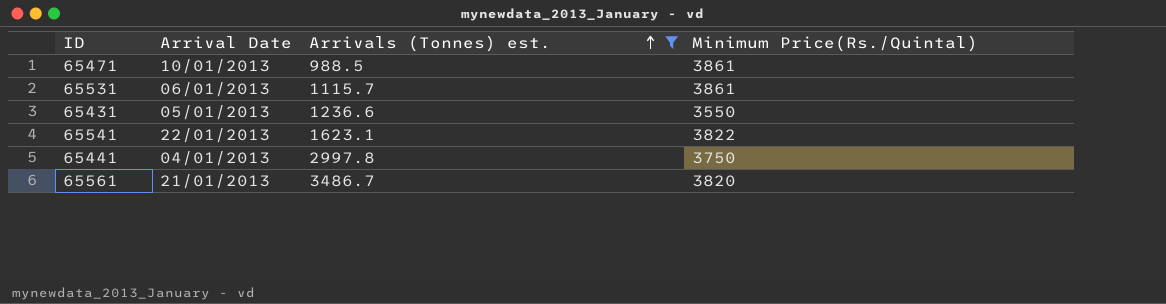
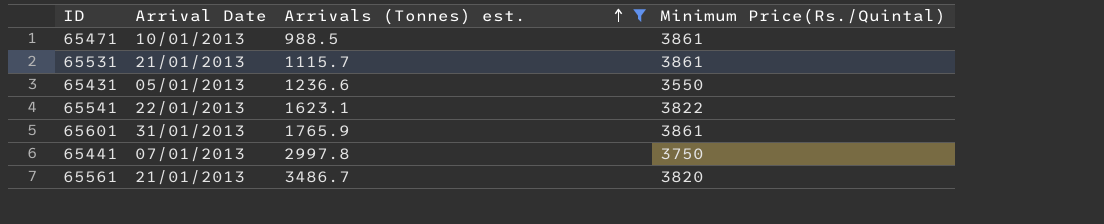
65531 | Arrival Date: 06/01/2013 -> 21/01/2013
row 65601: none -> 31/01/2013 | 1765.9 | 3861
65441 | Arrival Date: 04/01/2013 -> 07/01/2013

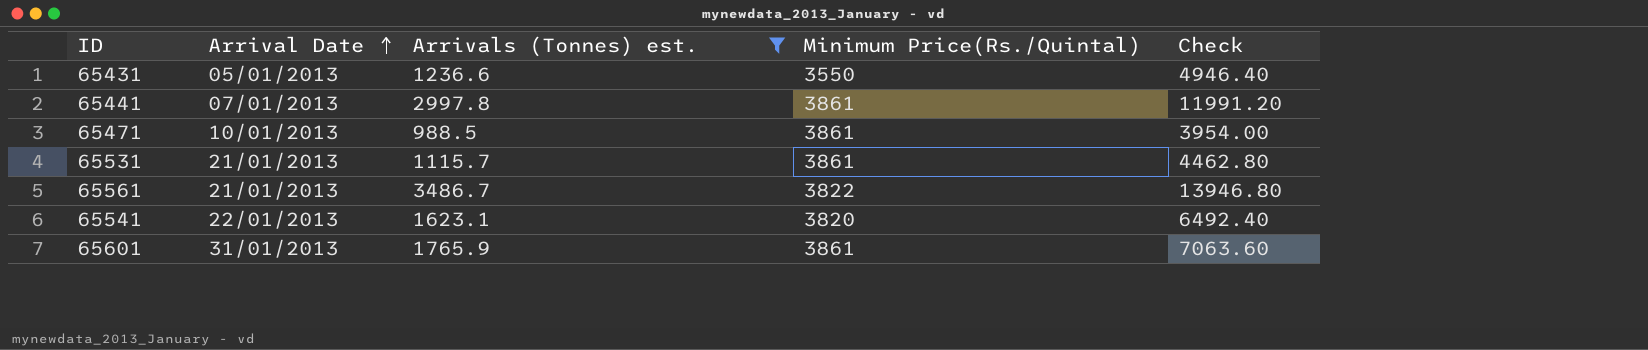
row order: Arrivals (Tonnes) est. ascending -> Arrival Date ascending
column Check | formula: none -> [Arrivals (Tonnes) est.] * 4
65441 | Minimum Price(Rs./Quintal): 3750 -> 3861
65561 | Minimum Price(Rs./Quintal): 3820 -> 3822
65541 | Minimum Price(Rs./Quintal): 3822 -> 3820

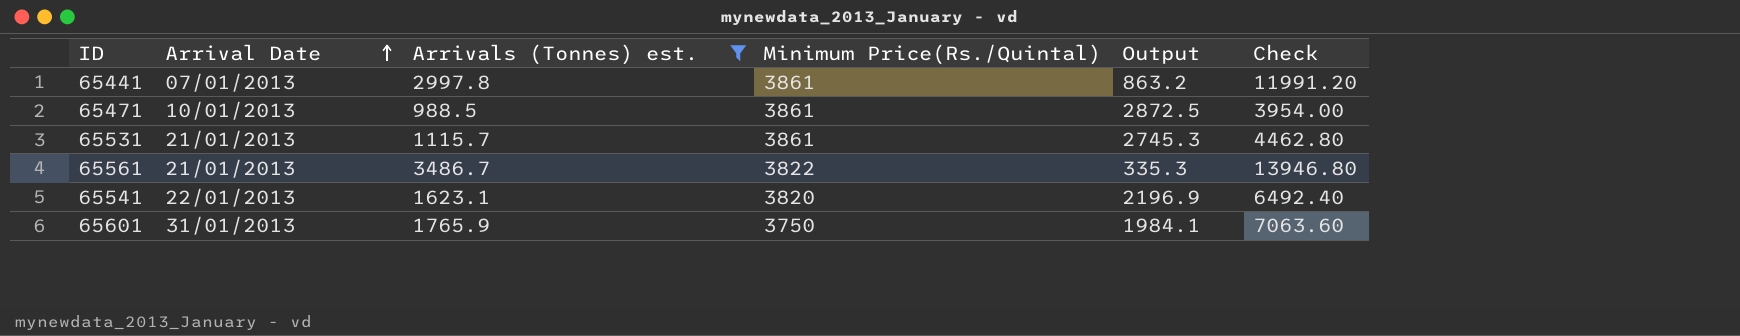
column Output | formula: none -> [Minimum Price(Rs./Quintal)] - [Arrivals (Tonnes) est.]
row 65431: 05/01/2013 | 1236.6 | 3550 | 4946.40 -> none
65601 | Minimum Price(Rs./Quintal): 3861 -> 3750

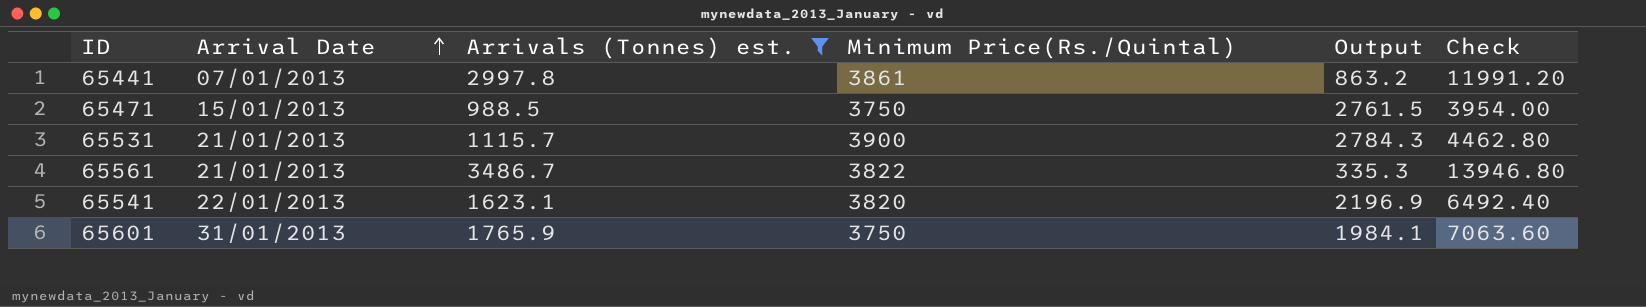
65471 | Arrival Date: 10/01/2013 -> 15/01/2013
65471 | Minimum Price(Rs./Quintal): 3861 -> 3750
65471 | Output: 2872.5 -> 2761.5
65531 | Minimum Price(Rs./Quintal): 3861 -> 3900
65531 | Output: 2745.3 -> 2784.3

